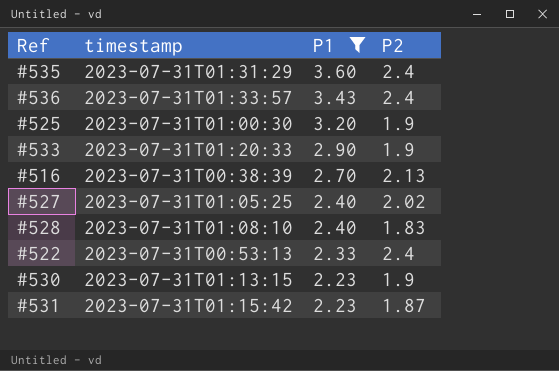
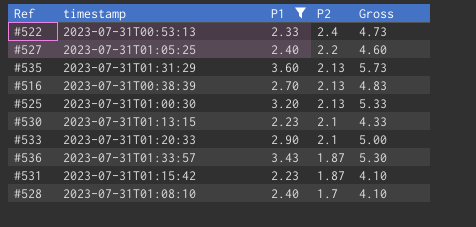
row order: P1 descending -> P2 descending
column Gross | formula: none -> [P1] + [P2]
#527 | P2: 2.02 -> 2.2
#535 | P2: 2.4 -> 2.13
#525 | P2: 1.9 -> 2.13
#530 | P2: 1.9 -> 2.1
#533 | P2: 1.9 -> 2.1
#536 | P2: 2.4 -> 1.87
#528 | P2: 1.83 -> 1.7

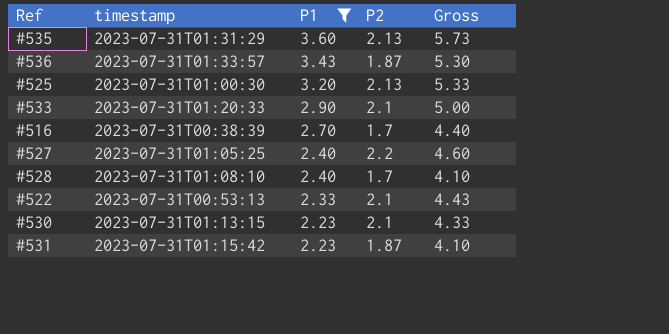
row order: P2 descending -> P1 descending
#516 | P2: 2.13 -> 1.7
#516 | Gross: 4.83 -> 4.40
#522 | P2: 2.4 -> 2.1
#522 | Gross: 4.73 -> 4.43

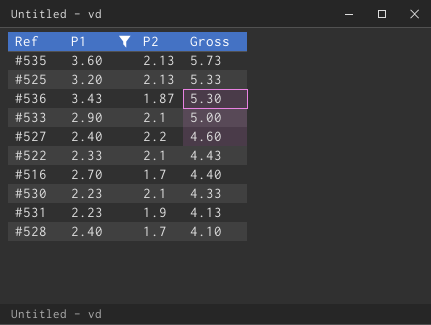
row order: P1 descending -> Gross descending
column timestamp | position: 2 -> none
#531 | P2: 1.87 -> 1.9
#531 | Gross: 4.10 -> 4.13

